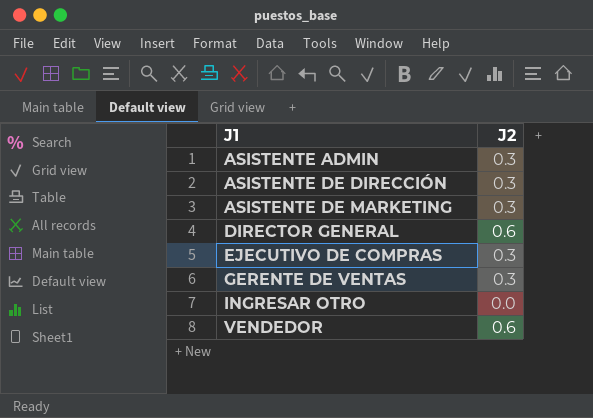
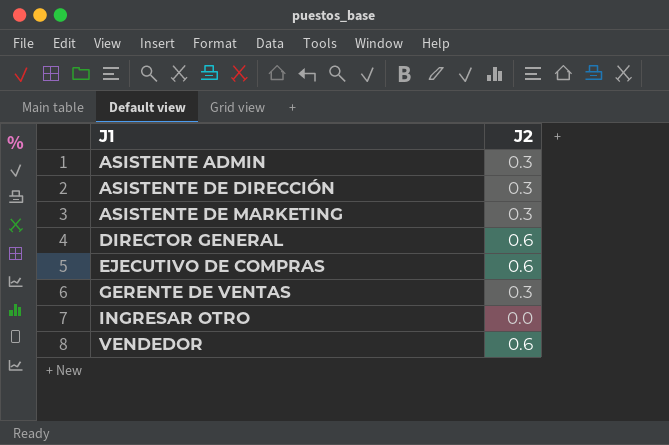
EJECUTIVO DE COMPRAS | J2: 0.3 -> 0.6

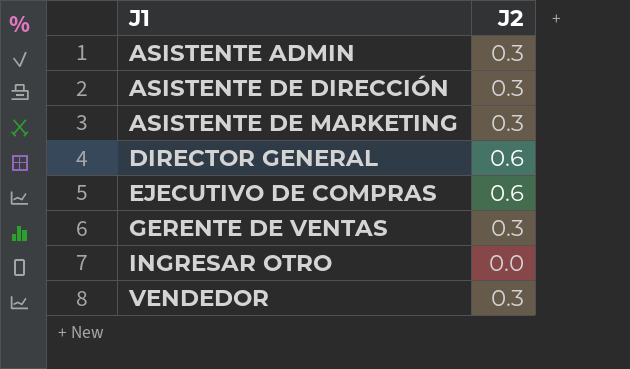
VENDEDOR | J2: 0.6 -> 0.3

